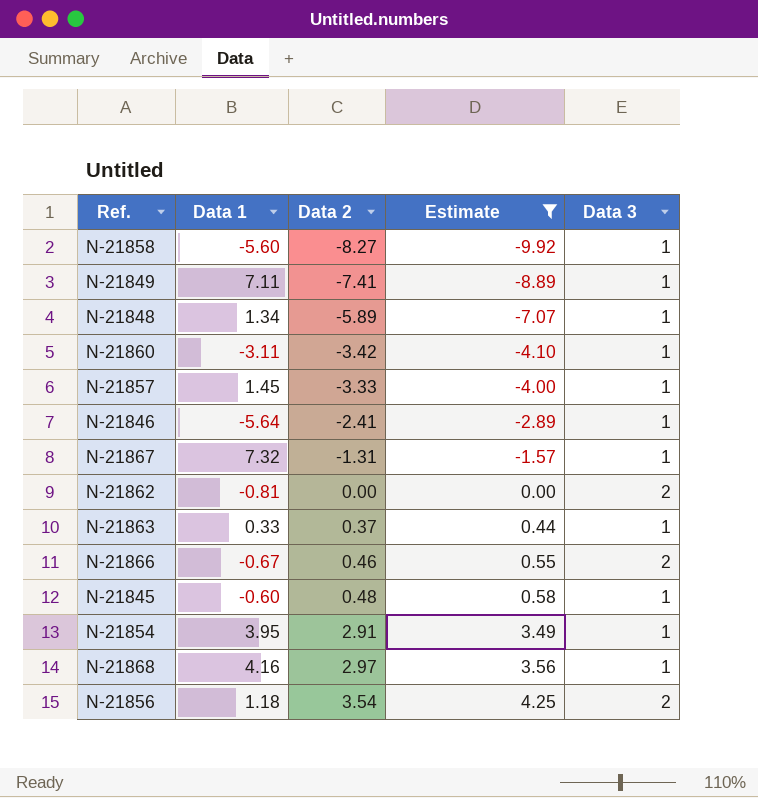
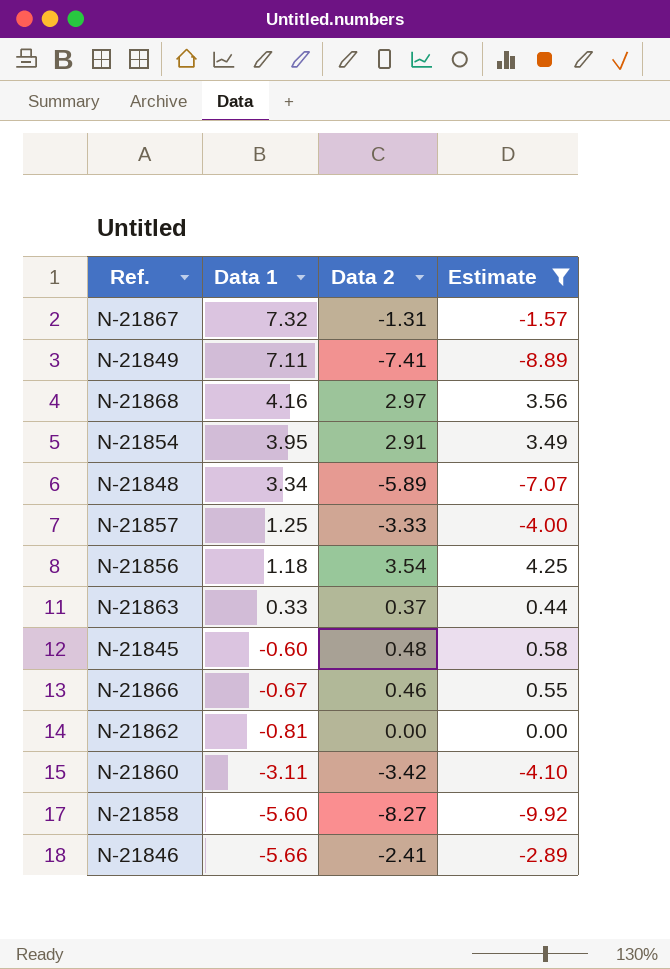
row order: Data 2 ascending -> Data 1 descending
column Data 3 | position: 5 -> none
N-21848 | Data 1: 1.34 -> 3.34
N-21857 | Data 1: 1.45 -> 1.25
N-21846 | Data 1: -5.64 -> -5.66

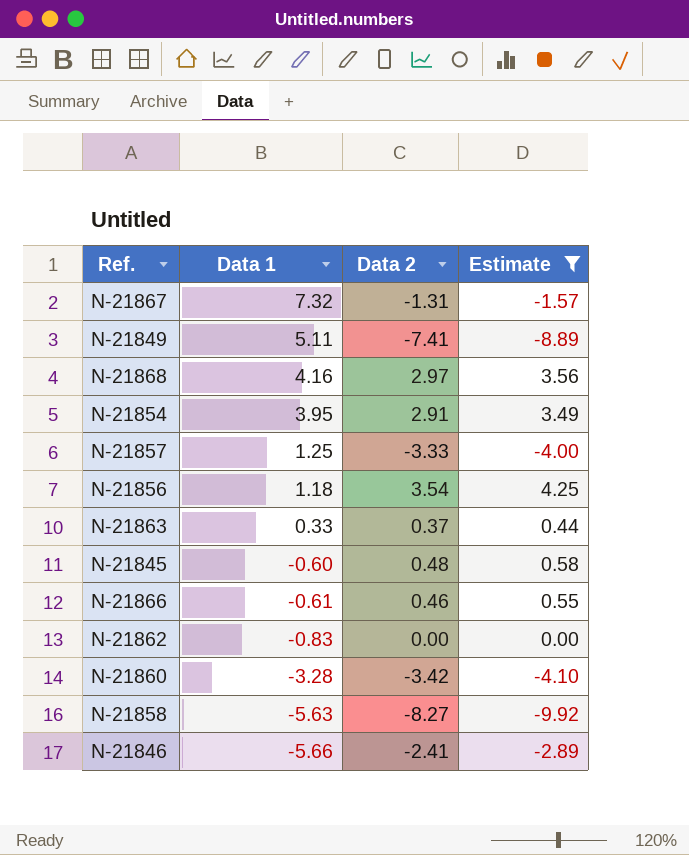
row N-21848: 3.34 | -5.89 | -7.07 -> none
N-21849 | Data 1: 7.11 -> 5.11
N-21866 | Data 1: -0.67 -> -0.61
N-21862 | Data 1: -0.81 -> -0.83
N-21860 | Data 1: -3.11 -> -3.28
N-21858 | Data 1: -5.60 -> -5.63

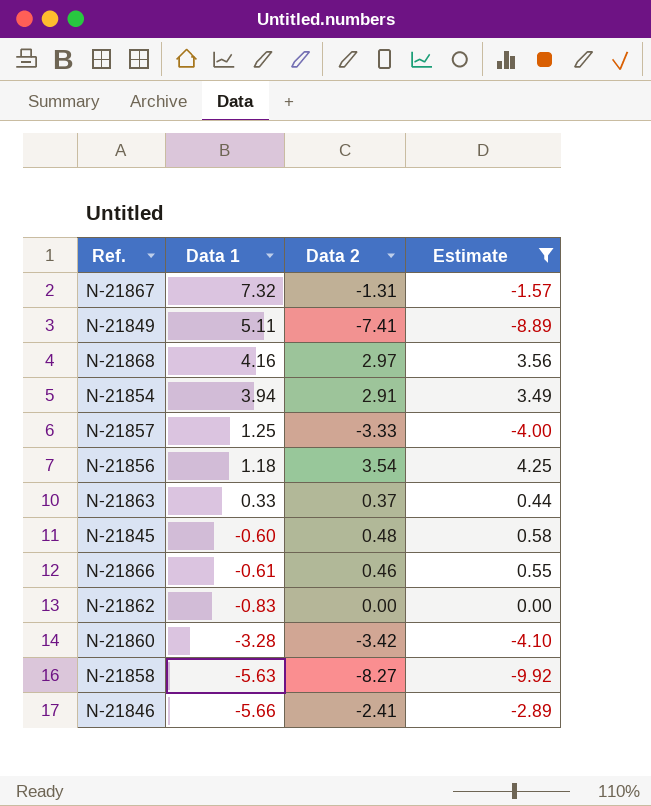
N-21854 | Data 1: 3.95 -> 3.94

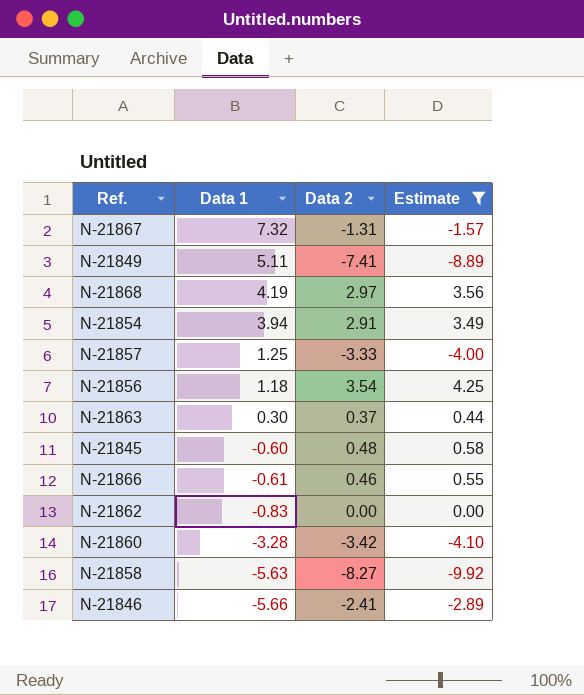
N-21868 | Data 1: 4.16 -> 4.19
N-21863 | Data 1: 0.33 -> 0.30

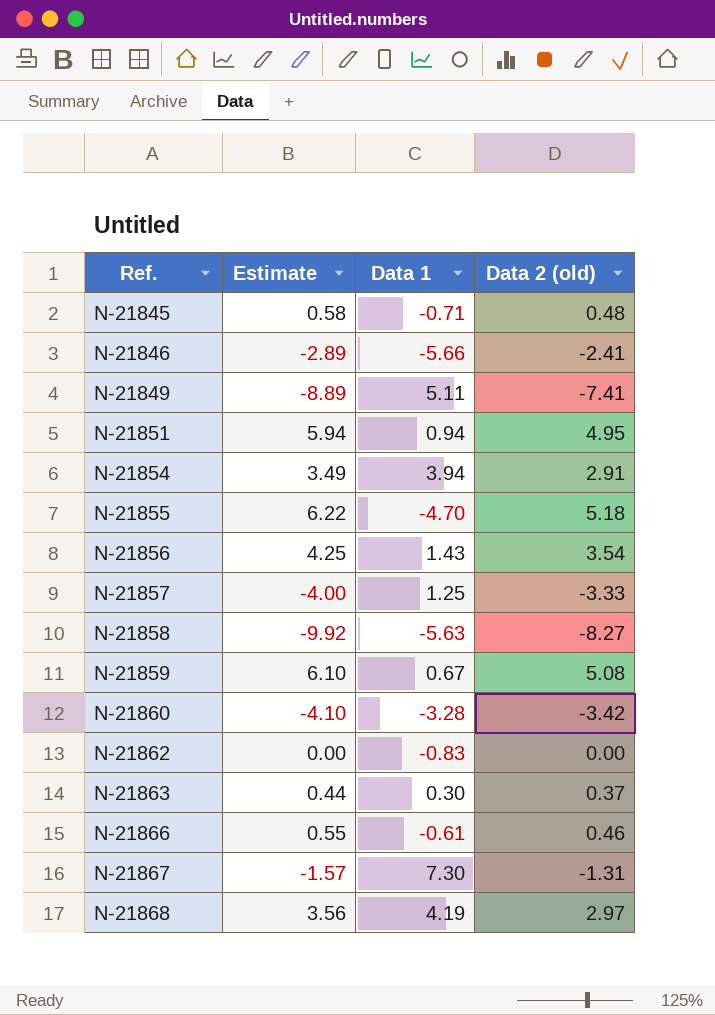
filter: Estimate <= 4.25 -> none
row order: Data 1 descending -> Ref. ascending
column Estimate | position: 4 -> 2
column name: Data 2 -> Data 2 (old)
N-21845 | Data 1: -0.60 -> -0.71
N-21856 | Data 1: 1.18 -> 1.43
N-21867 | Data 1: 7.32 -> 7.30

